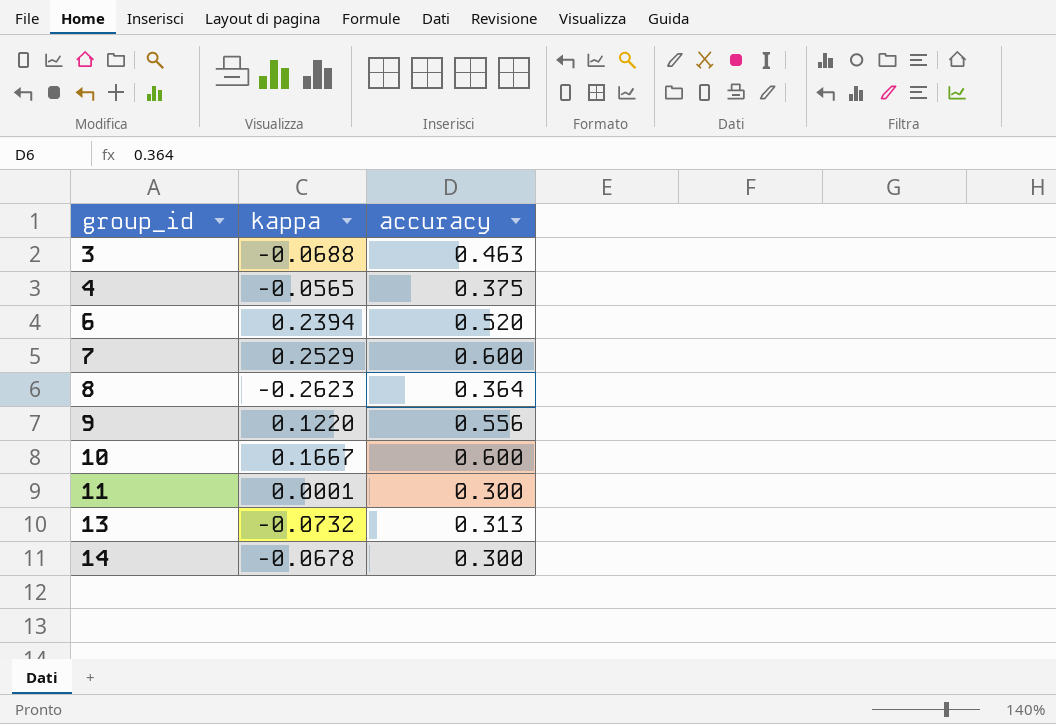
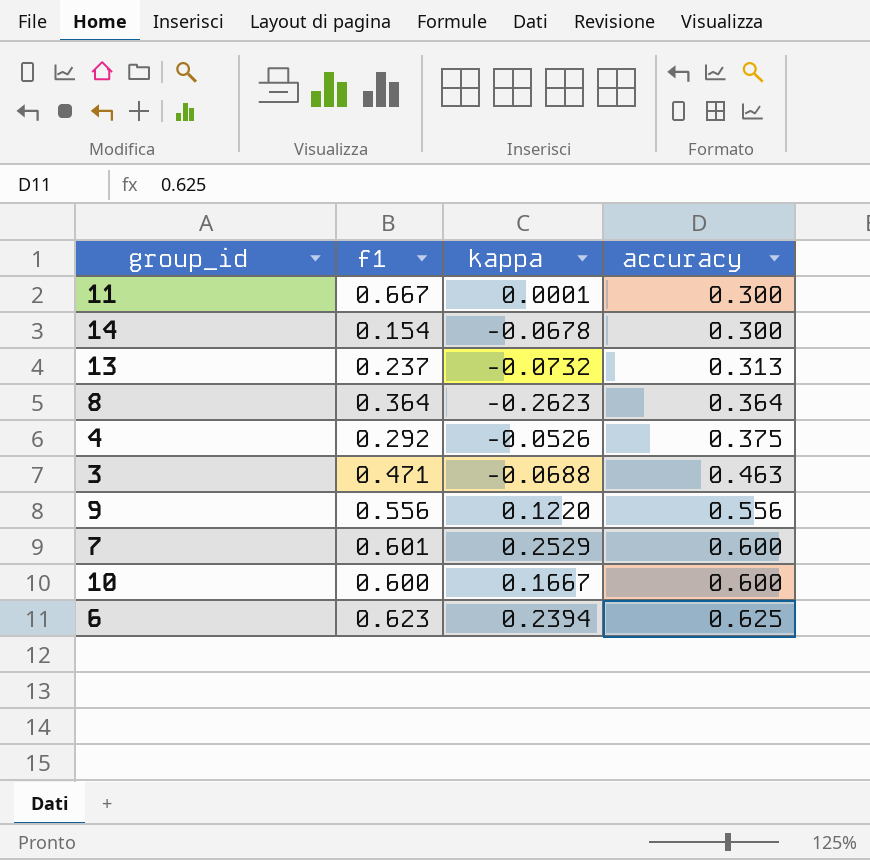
row order: group_id ascending -> accuracy ascending
column f1 | position: none -> 2
4 | kappa: -0.0565 -> -0.0526
6 | accuracy: 0.520 -> 0.625

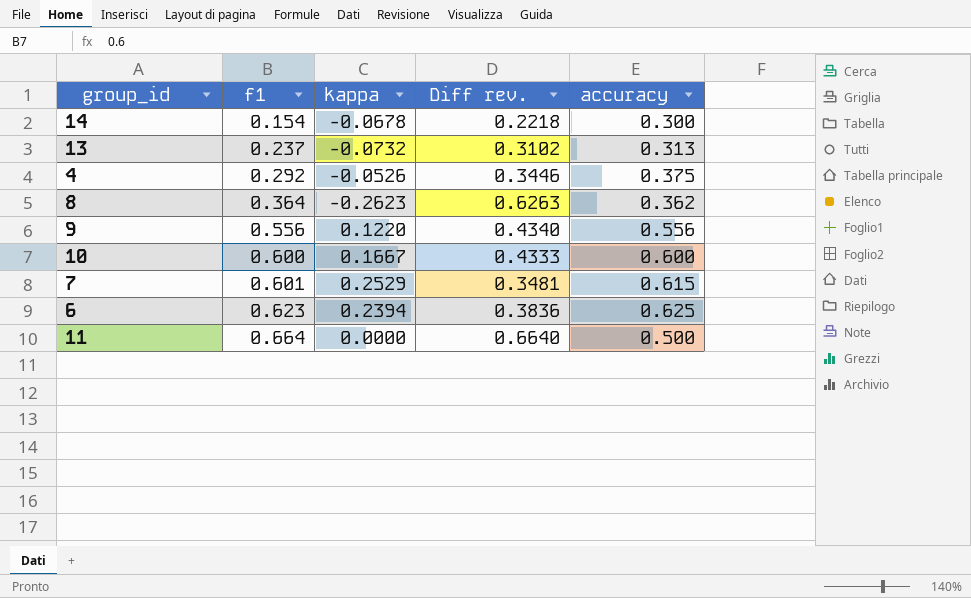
row order: accuracy ascending -> f1 ascending
column Diff rev. | formula: none -> [f1] - [kappa]
row 3: 0.471 | -0.0688 | 0.463 -> none
8 | accuracy: 0.364 -> 0.362
7 | accuracy: 0.600 -> 0.615
11 | f1: 0.667 -> 0.664
11 | kappa: 0.0001 -> 0.0000
11 | accuracy: 0.300 -> 0.500

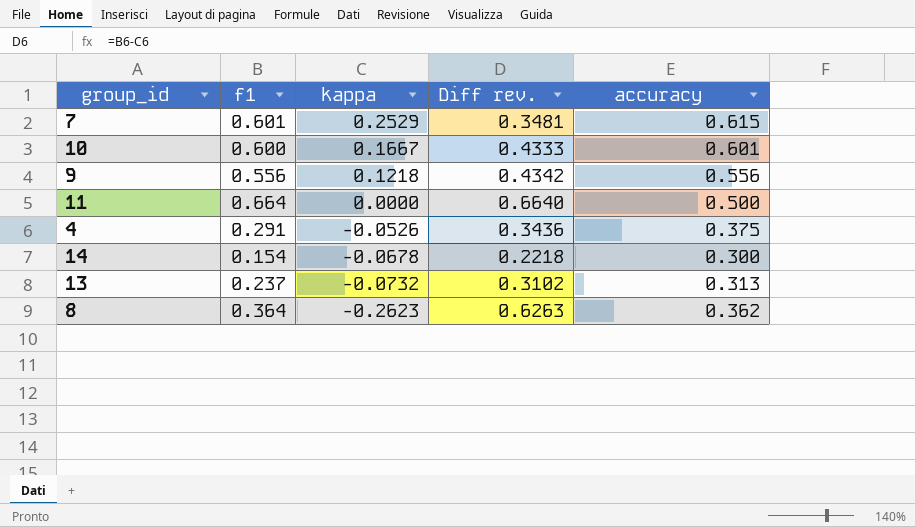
row order: f1 ascending -> kappa descending
row 6: 0.623 | 0.2394 | 0.3836 | 0.625 -> none
10 | accuracy: 0.600 -> 0.601
9 | kappa: 0.1220 -> 0.1218
9 | Diff rev.: 0.4340 -> 0.4342
4 | f1: 0.292 -> 0.291
4 | Diff rev.: 0.3446 -> 0.3436

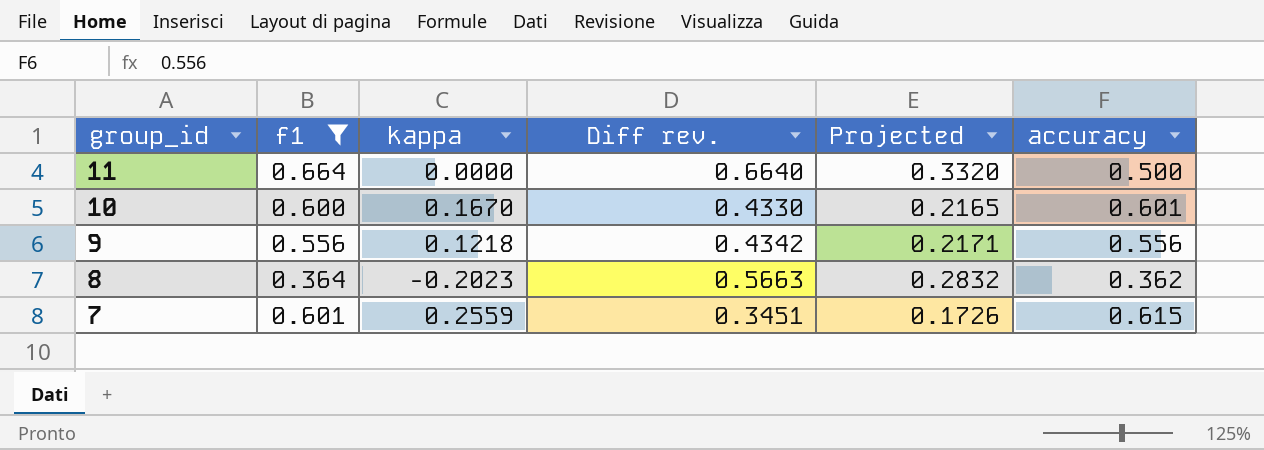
filter: none -> f1 >= 0.364
row order: kappa descending -> group_id descending
column Projected | formula: none -> [Diff rev.] * 0.5
10 | kappa: 0.1667 -> 0.1670
10 | Diff rev.: 0.4333 -> 0.4330
8 | kappa: -0.2623 -> -0.2023
8 | Diff rev.: 0.6263 -> 0.5663
7 | kappa: 0.2529 -> 0.2559
7 | Diff rev.: 0.3481 -> 0.3451

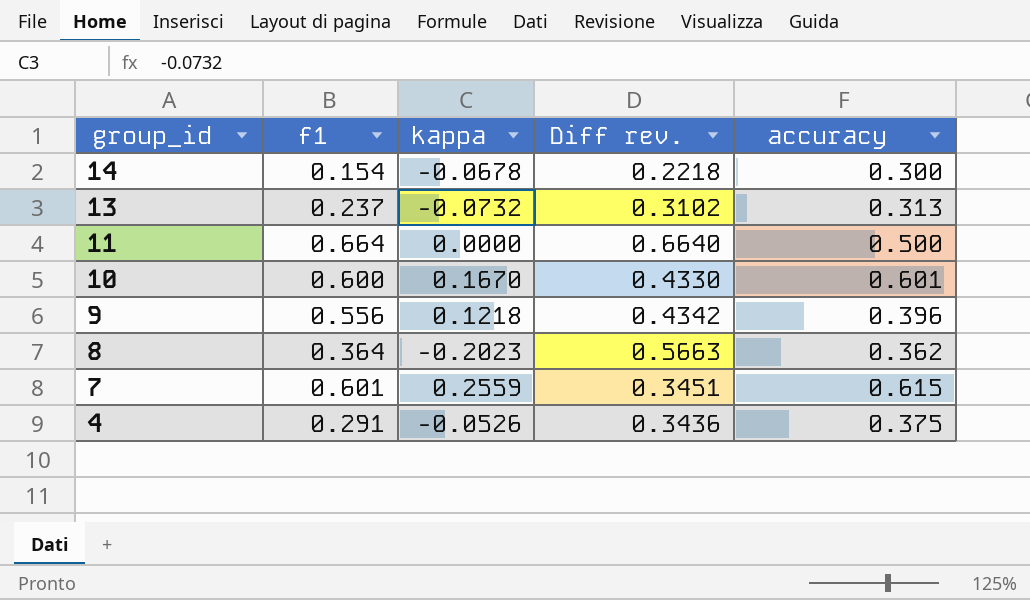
filter: f1 >= 0.364 -> none
column Projected | formula: [Diff rev.] * 0.5 -> none
9 | accuracy: 0.556 -> 0.396

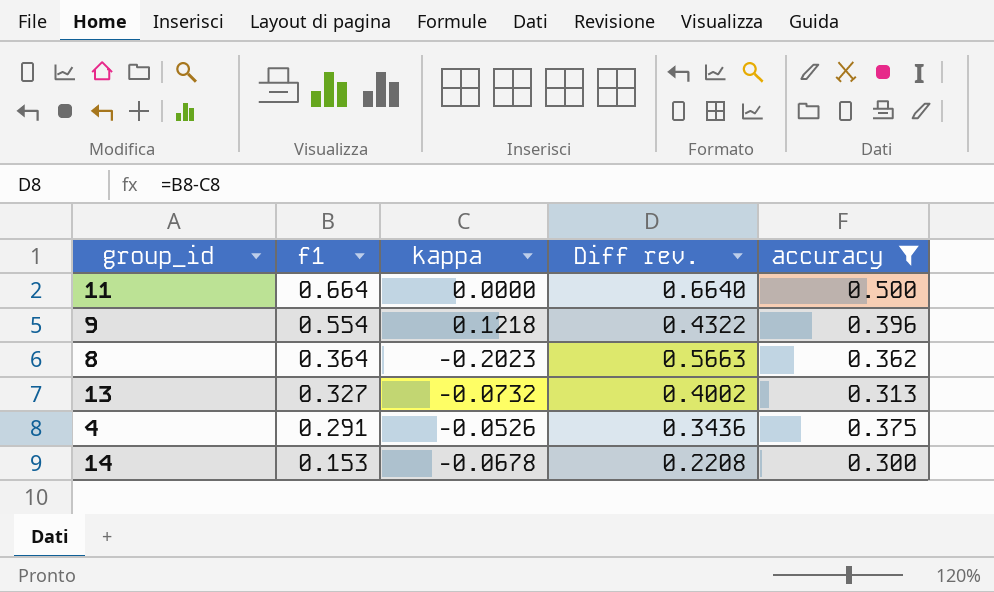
filter: none -> accuracy <= 0.500
row order: group_id descending -> f1 descending
9 | f1: 0.556 -> 0.554
9 | Diff rev.: 0.4342 -> 0.4322
13 | f1: 0.237 -> 0.327
13 | Diff rev.: 0.3102 -> 0.4002
14 | f1: 0.154 -> 0.153
14 | Diff rev.: 0.2218 -> 0.2208

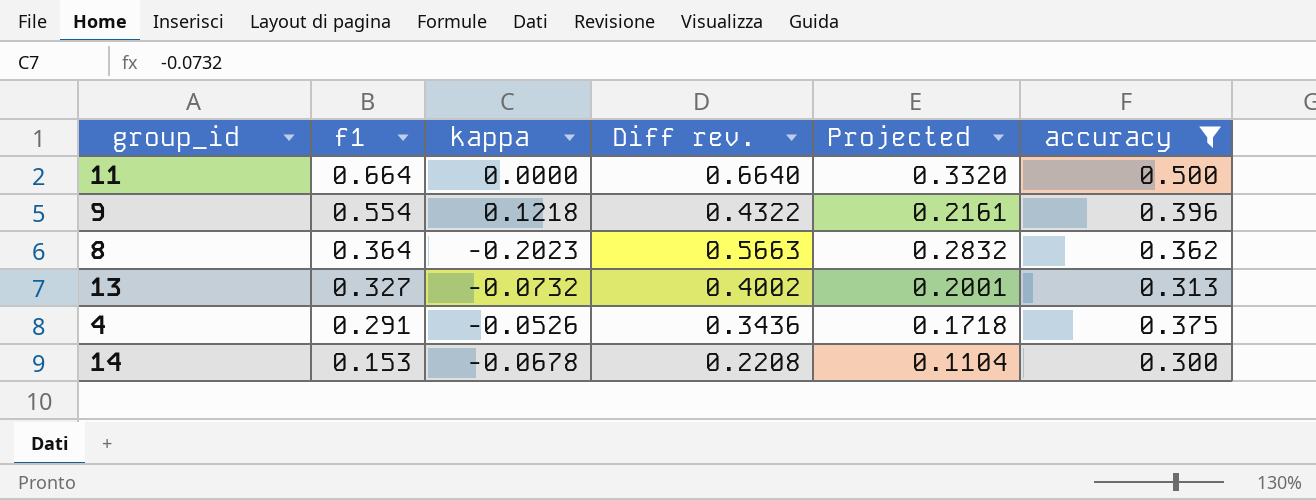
column Projected | formula: none -> [Diff rev.] * 0.5

